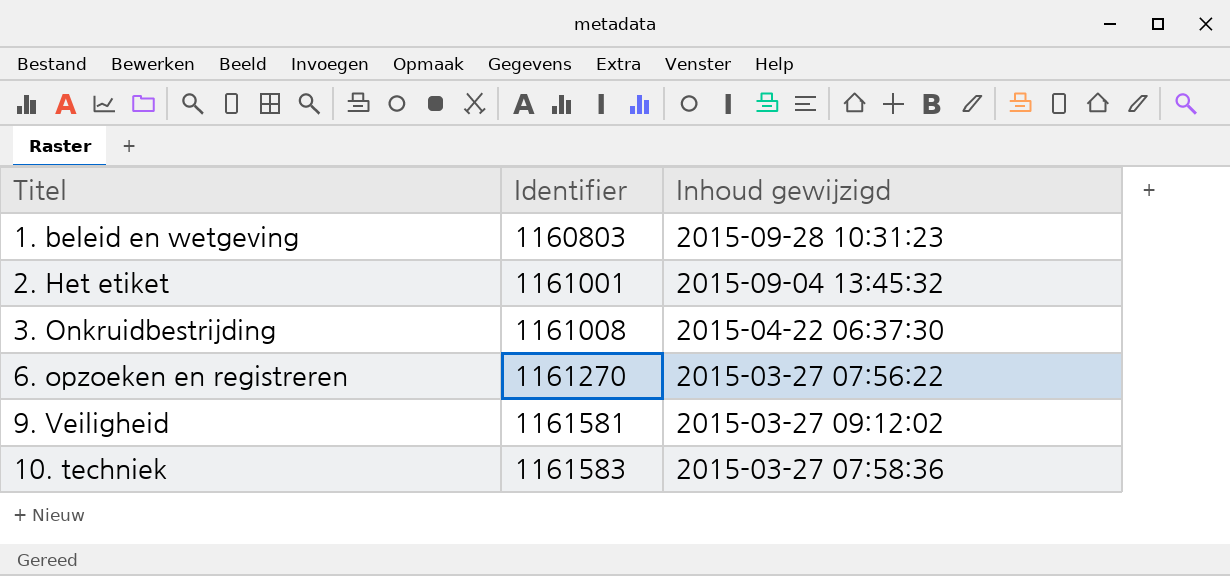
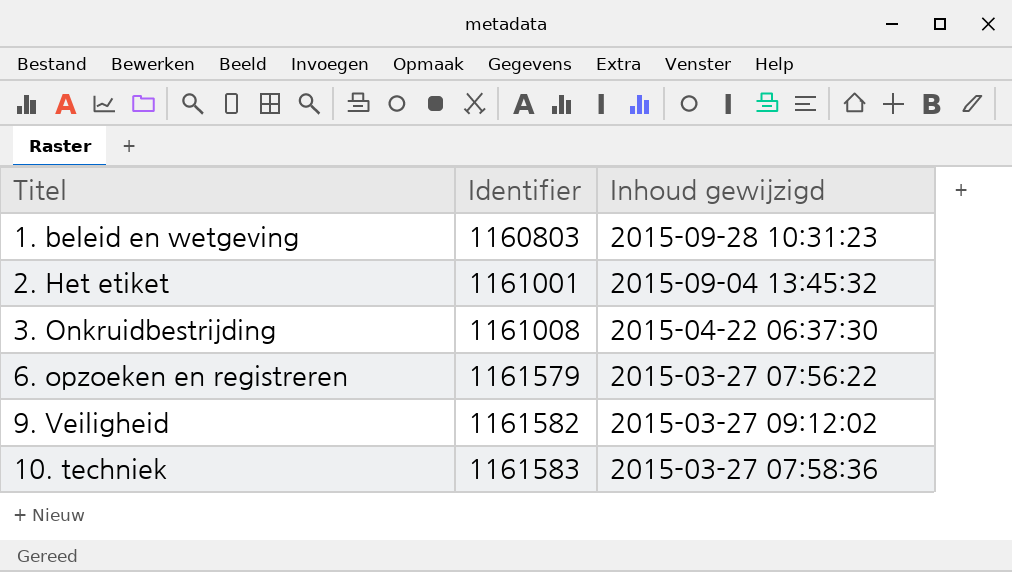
6. opzoeken en registreren | Identifier: 1161270 -> 1161579
9. Veiligheid | Identifier: 1161581 -> 1161582

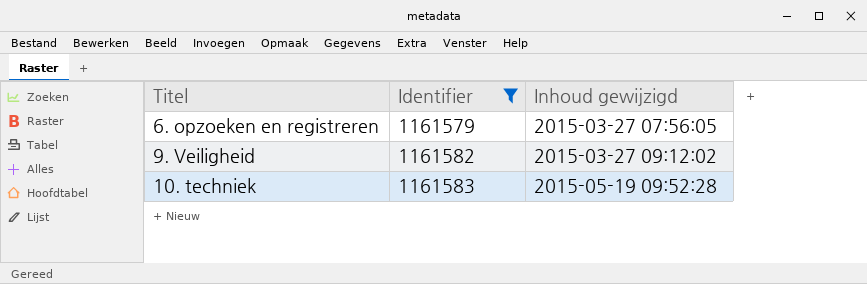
filter: none -> Identifier >= 1161579
6. opzoeken en registreren | Inhoud gewijzigd: 2015-03-27 07:56:22 -> 2015-03-27 07:56:05
10. techniek | Inhoud gewijzigd: 2015-03-27 07:58:36 -> 2015-05-19 09:52:28

